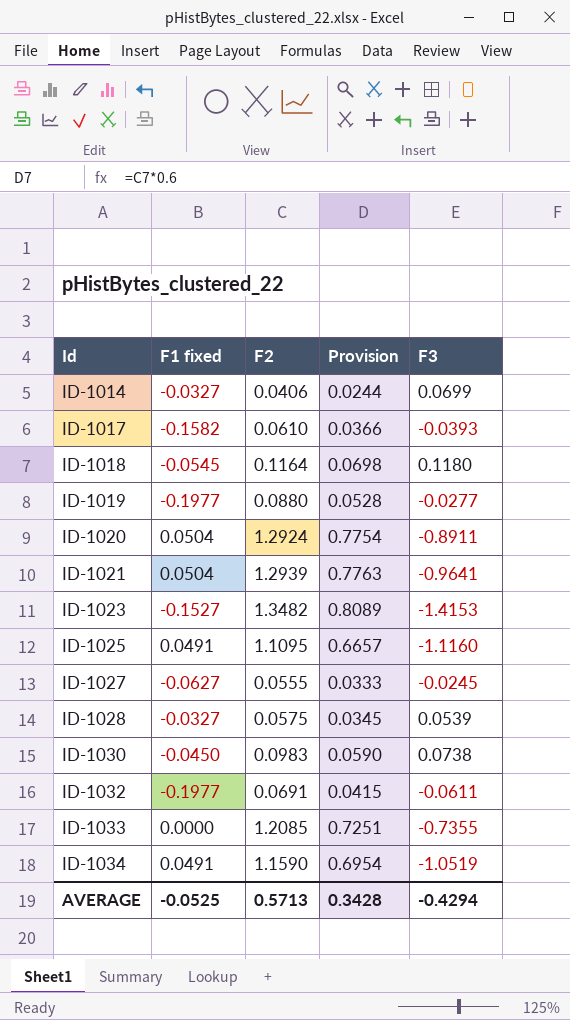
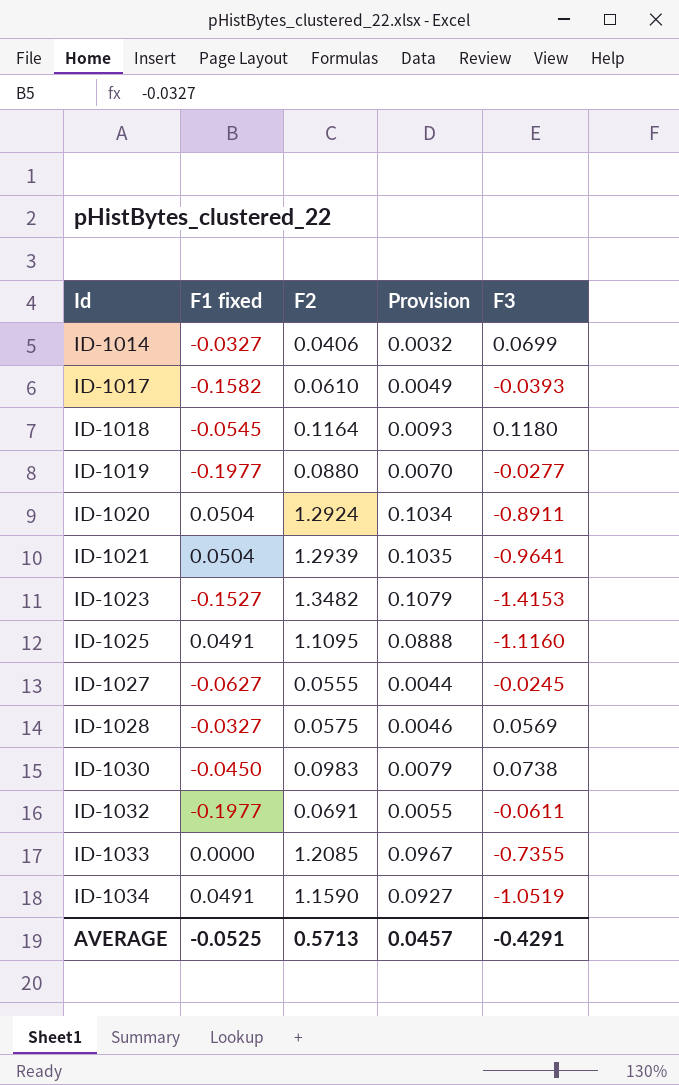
column Provision | formula: [F2] * 0.6 -> [F2] * 0.08
ID-1028 | F3: 0.0539 -> 0.0569
AVERAGE | Provision: 0.3428 -> 0.0457
AVERAGE | F3: -0.4294 -> -0.4291

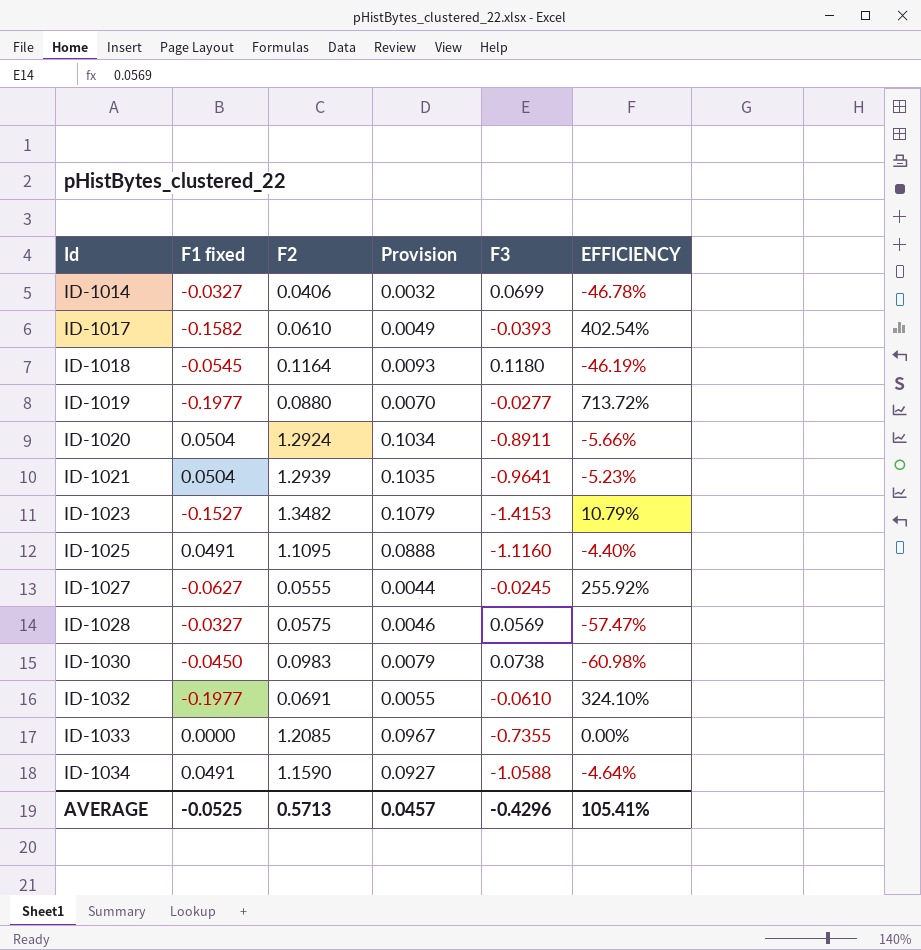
column EFFICIENCY | formula: none -> [F1 fixed] / [F3]
ID-1032 | F3: -0.0611 -> -0.0610
ID-1034 | F3: -1.0519 -> -1.0588
AVERAGE | F3: -0.4291 -> -0.4296

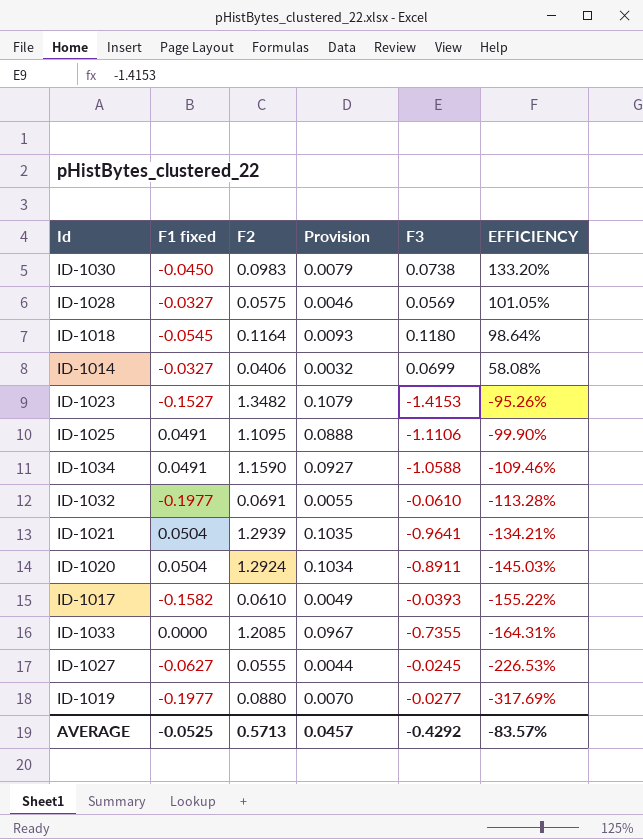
row order: Id ascending -> EFFICIENCY descending
column EFFICIENCY | formula: [F1 fixed] / [F3] -> [F2] / [F3]
ID-1025 | F3: -1.1160 -> -1.1106
AVERAGE | F3: -0.4296 -> -0.4292
AVERAGE | EFFICIENCY: 105.41% -> -83.57%

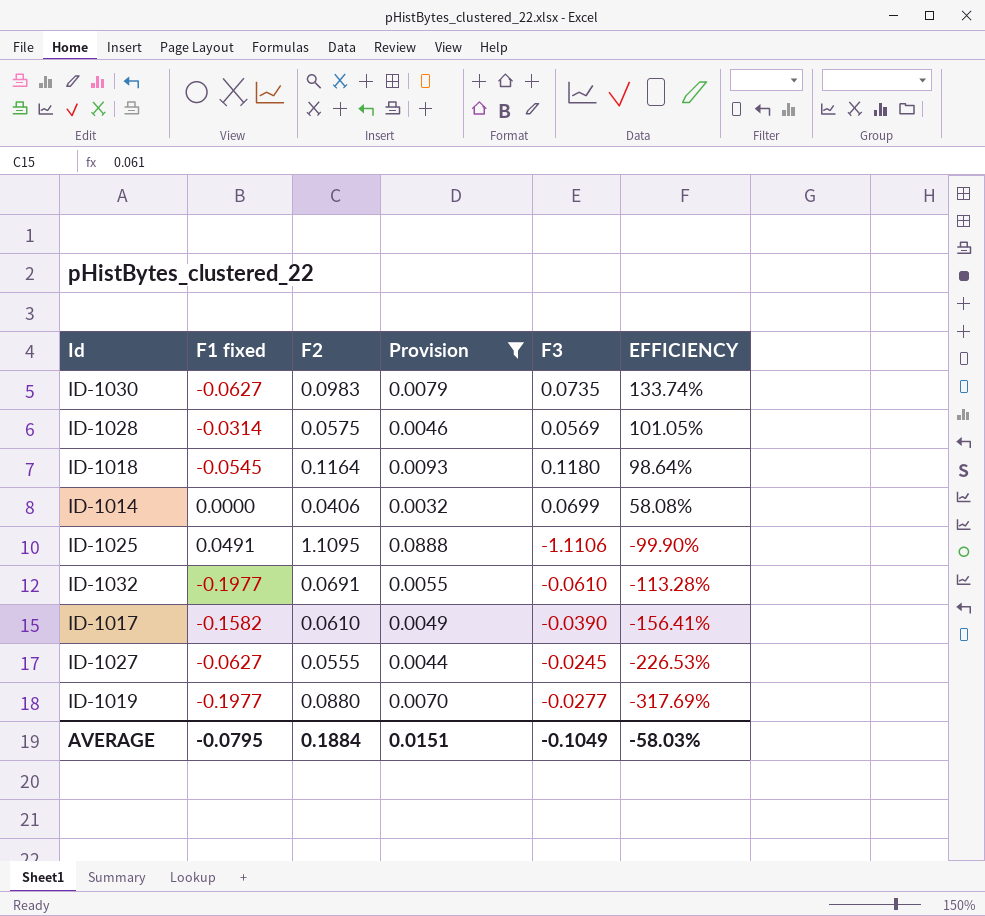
filter: none -> Provision <= 0.0888
ID-1030 | F1 fixed: -0.0450 -> -0.0627
ID-1030 | F3: 0.0738 -> 0.0735
ID-1030 | EFFICIENCY: 133.20% -> 133.74%
ID-1028 | F1 fixed: -0.0327 -> -0.0314
ID-1014 | F1 fixed: -0.0327 -> 0.0000
ID-1017 | F3: -0.0393 -> -0.0390
ID-1017 | EFFICIENCY: -155.22% -> -156.41%
AVERAGE | F1 fixed: -0.0525 -> -0.0795
AVERAGE | F2: 0.5713 -> 0.1884
AVERAGE | Provision: 0.0457 -> 0.0151
AVERAGE | F3: -0.4292 -> -0.1049
AVERAGE | EFFICIENCY: -83.57% -> -58.03%

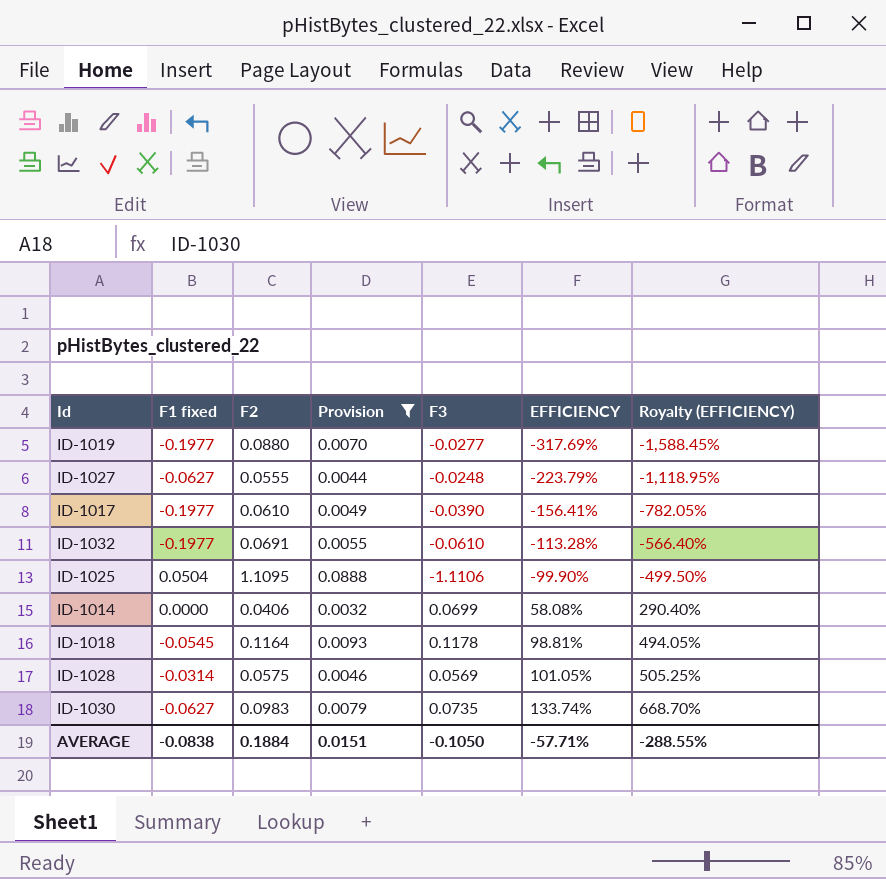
row order: EFFICIENCY descending -> EFFICIENCY ascending
column Royalty (EFFICIENCY) | formula: none -> [EFFICIENCY] * 5
ID-1027 | F3: -0.0245 -> -0.0248
ID-1027 | EFFICIENCY: -226.53% -> -223.79%
ID-1017 | F1 fixed: -0.1582 -> -0.1977
ID-1025 | F1 fixed: 0.0491 -> 0.0504
ID-1018 | F3: 0.1180 -> 0.1178
ID-1018 | EFFICIENCY: 98.64% -> 98.81%
AVERAGE | F1 fixed: -0.0795 -> -0.0838
AVERAGE | F3: -0.1049 -> -0.1050
AVERAGE | EFFICIENCY: -58.03% -> -57.71%

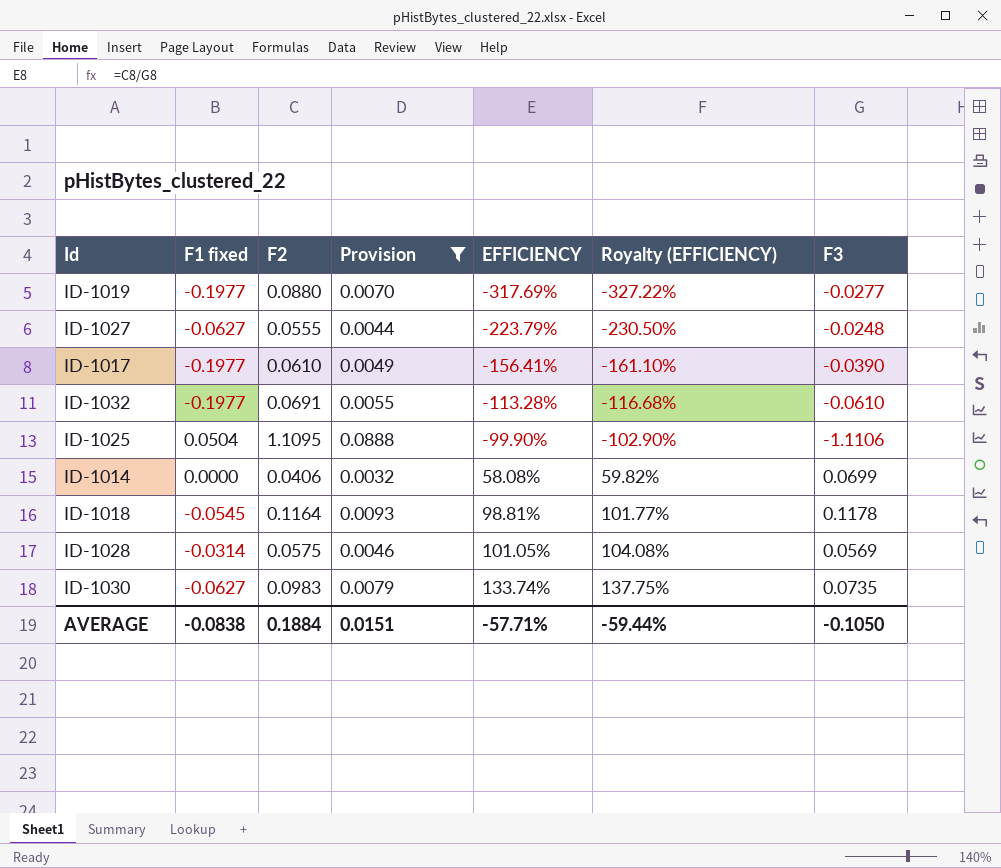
column Royalty (EFFICIENCY) | formula: [EFFICIENCY] * 5 -> [EFFICIENCY] * 1.03
column F3 | position: 5 -> 7
AVERAGE | Royalty (EFFICIENCY): -288.55% -> -59.44%

